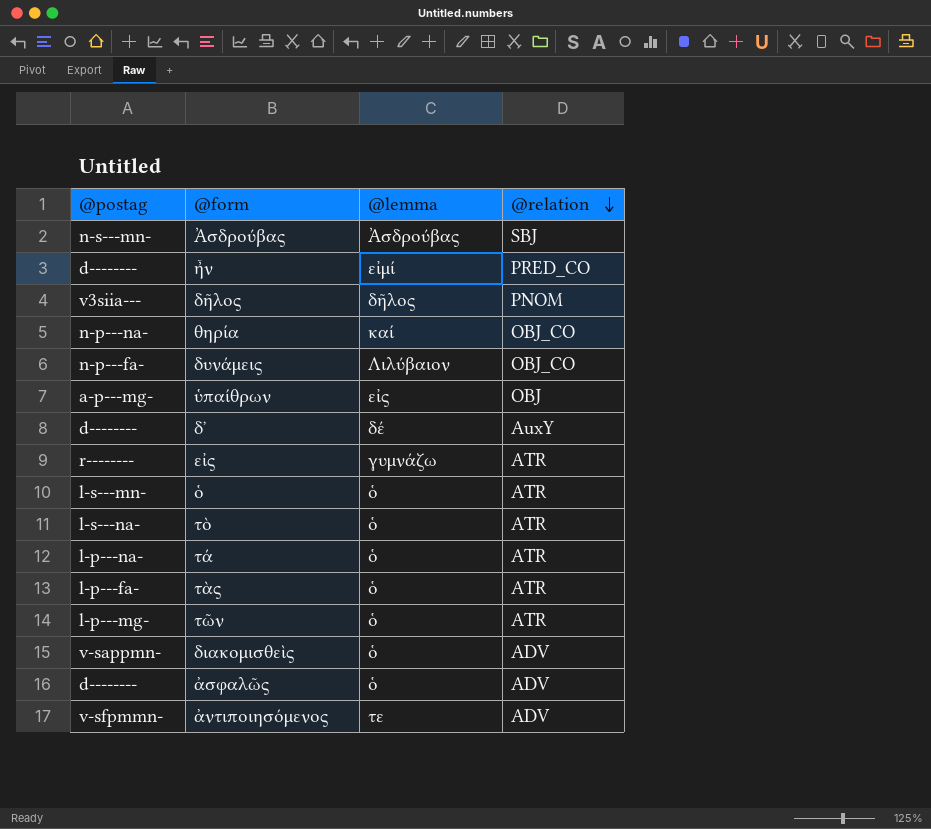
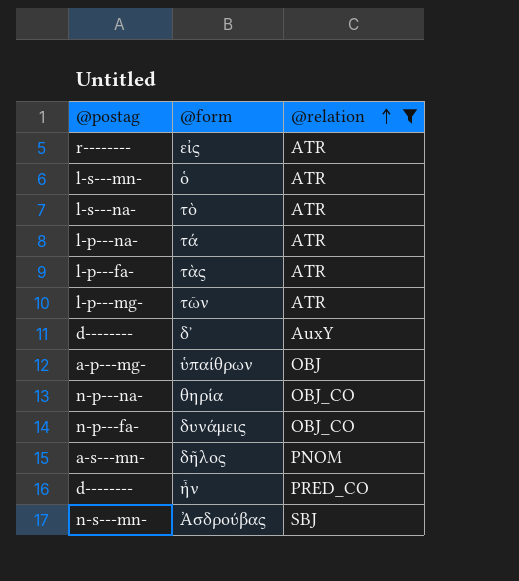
filter: none -> @relation != ADV
row order: @relation descending -> @relation ascending
column @lemma | position: 3 -> none
δῆλος | @postag: v3siia--- -> a-s---mn-

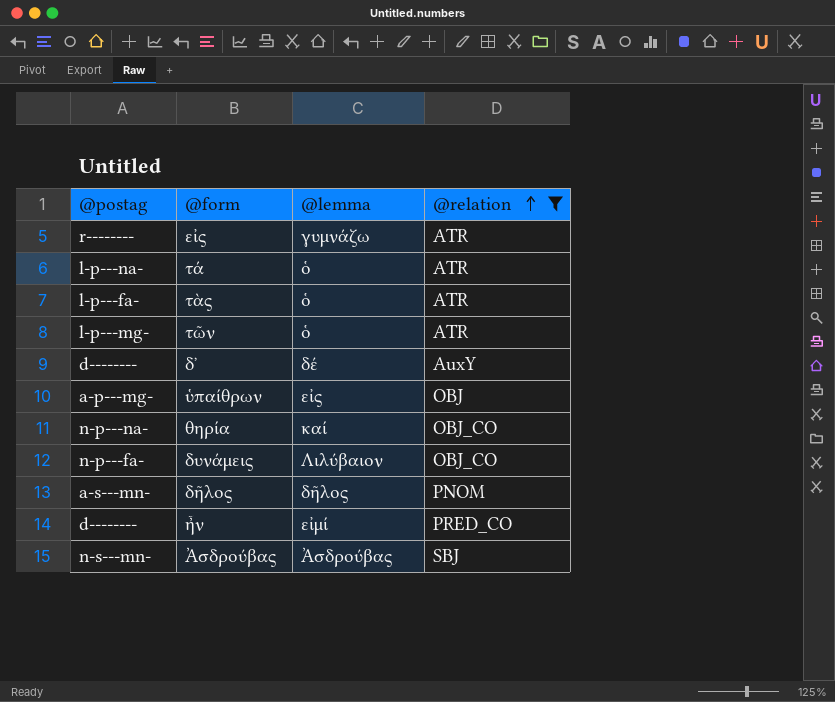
column @lemma | position: none -> 3
row ὁ: l-s---mn- | ATR -> none
row τὸ: l-s---na- | ATR -> none

